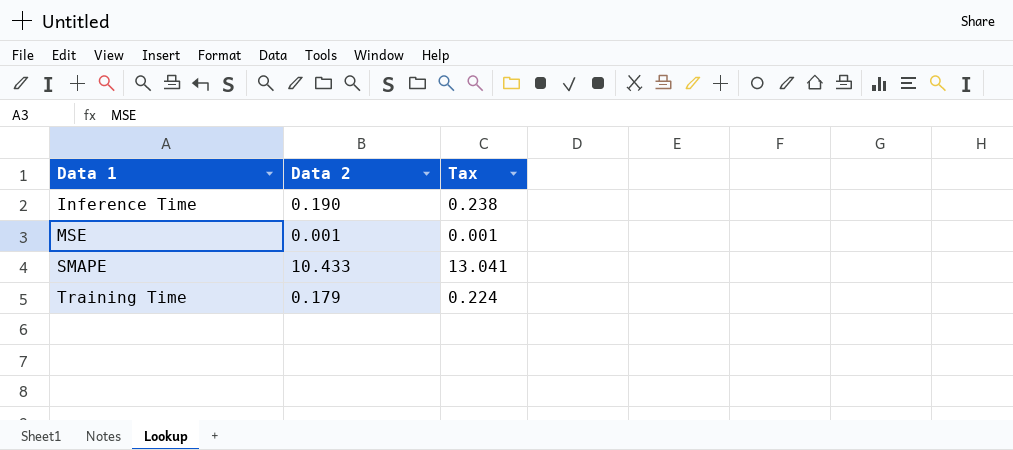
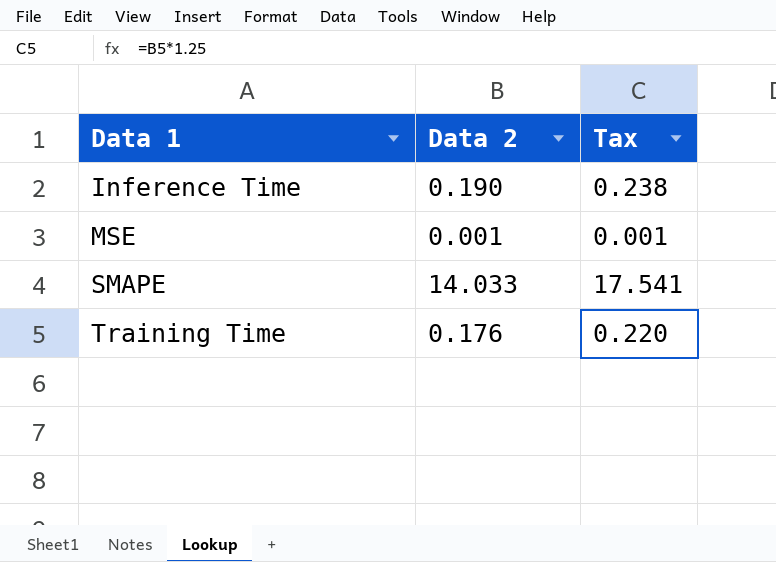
SMAPE | Data 2: 10.433 -> 14.033
SMAPE | Tax: 13.041 -> 17.541
Training Time | Data 2: 0.179 -> 0.176
Training Time | Tax: 0.224 -> 0.220

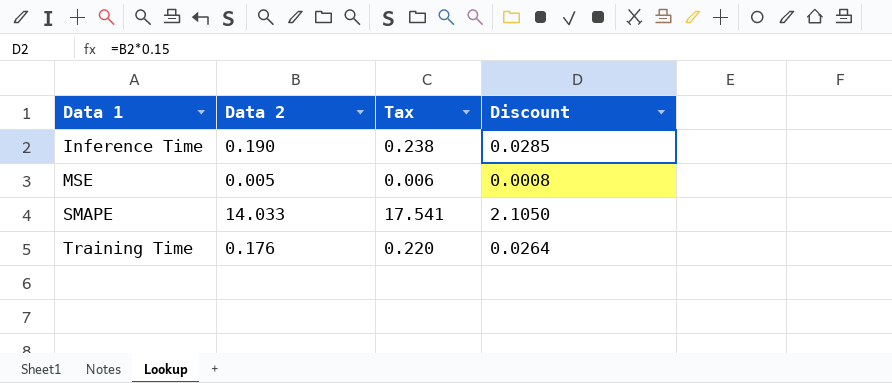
column Discount | formula: none -> [Data 2] * 0.15
MSE | Data 2: 0.001 -> 0.005
MSE | Tax: 0.001 -> 0.006

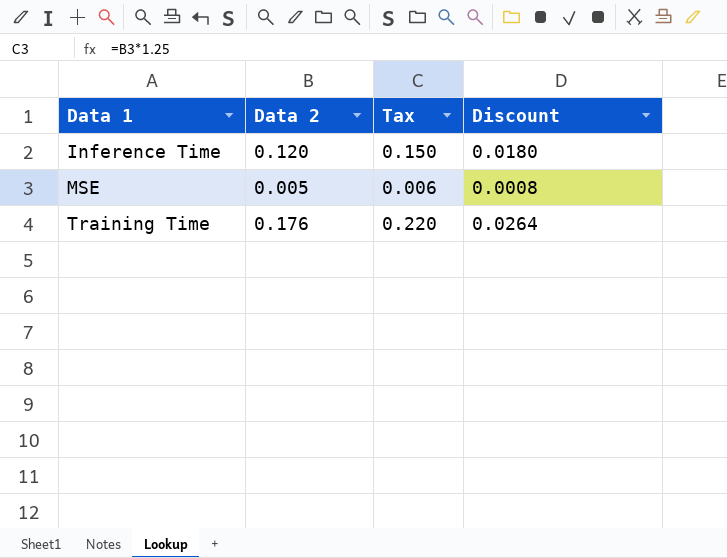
row SMAPE: 14.033 | 17.541 | 2.1050 -> none
Inference Time | Data 2: 0.190 -> 0.120
Inference Time | Tax: 0.238 -> 0.150
Inference Time | Discount: 0.0285 -> 0.0180

